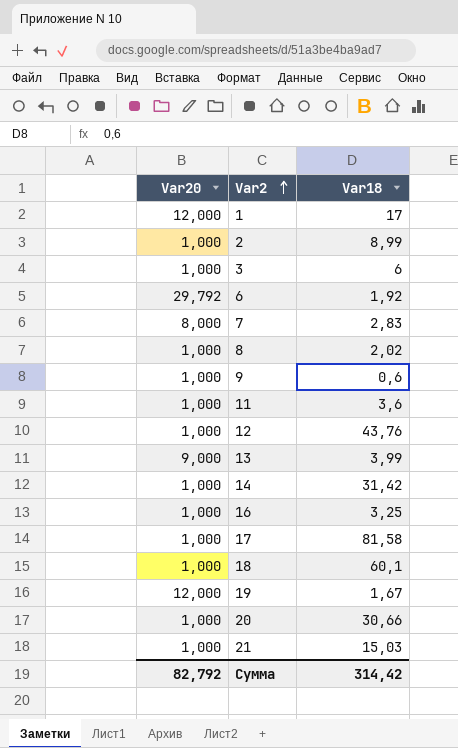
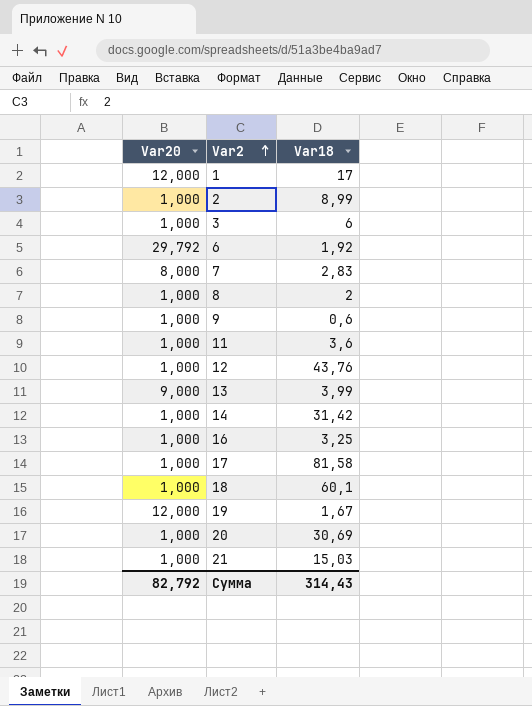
8 | Var18: 2,02 -> 2
20 | Var18: 30,66 -> 30,69
Сумма | Var18: 314,42 -> 314,43

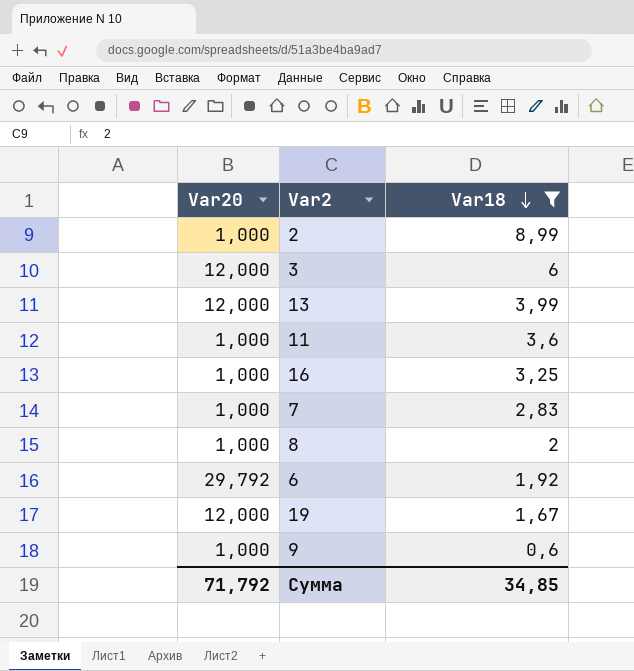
filter: none -> Var18 <= 8,99
row order: Var2 ascending -> Var18 descending
3 | Var20: 1,000 -> 12,000
13 | Var20: 9,000 -> 12,000
7 | Var20: 8,000 -> 1,000
Сумма | Var20: 82,792 -> 71,792
Сумма | Var18: 314,43 -> 34,85

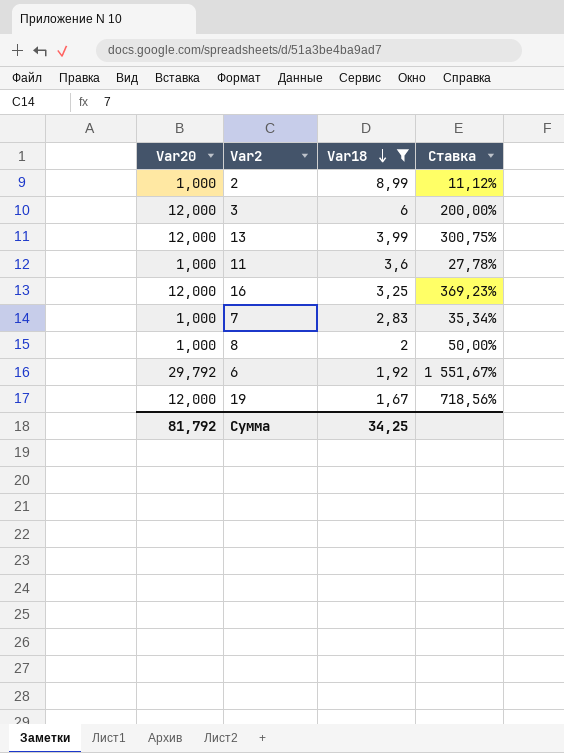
column Ставка | formula: none -> [Var20] / [Var18]
row 9: 1,000 | 0,6 -> none
16 | Var20: 1,000 -> 12,000
Сумма | Var20: 71,792 -> 81,792
Сумма | Var18: 34,85 -> 34,25

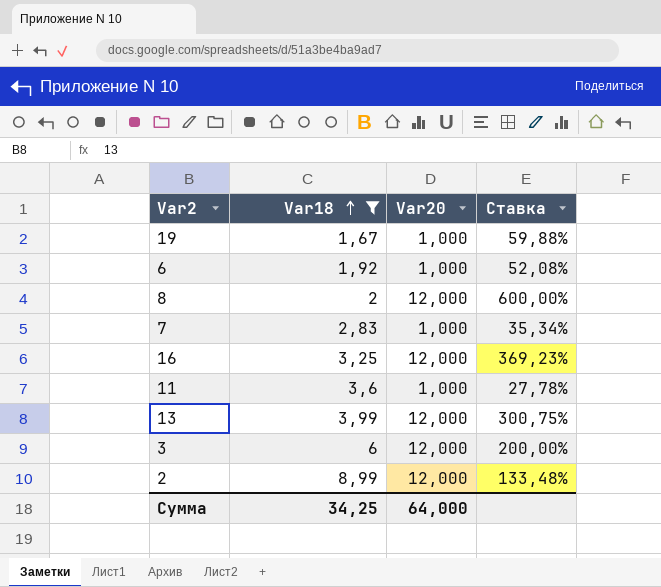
row order: Var18 descending -> Var18 ascending
column Var20 | position: 1 -> 3
19 | Var20: 12,000 -> 1,000
19 | Ставка: 718,56% -> 59,88%
6 | Var20: 29,792 -> 1,000
6 | Ставка: 1 551,67% -> 52,08%
8 | Var20: 1,000 -> 12,000
8 | Ставка: 50,00% -> 600,00%
2 | Var20: 1,000 -> 12,000
2 | Ставка: 11,12% -> 133,48%
Сумма | Var20: 81,792 -> 64,000

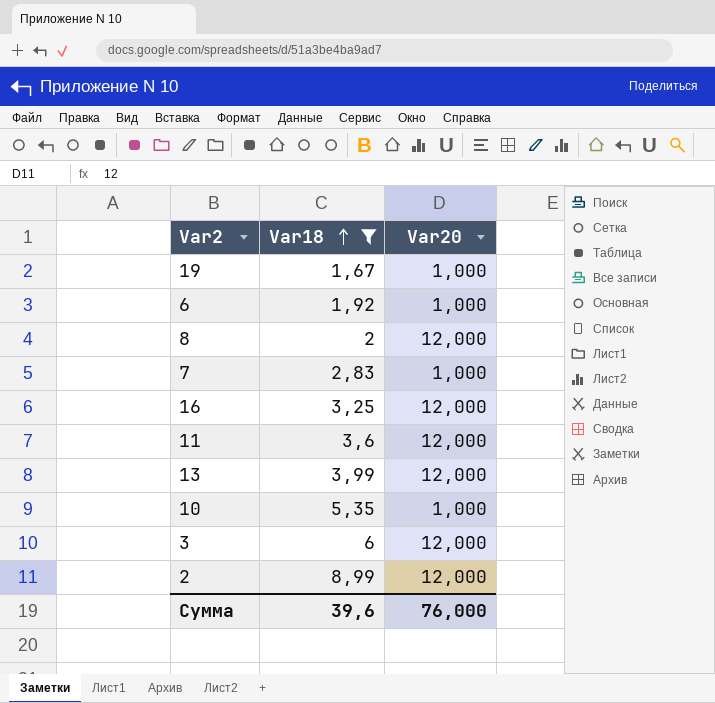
column Ставка | formula: [Var20] / [Var18] -> none
11 | Var20: 1,000 -> 12,000
row 10: none -> 5,35 | 1,000
Сумма | Var18: 34,25 -> 39,6
Сумма | Var20: 64,000 -> 76,000

